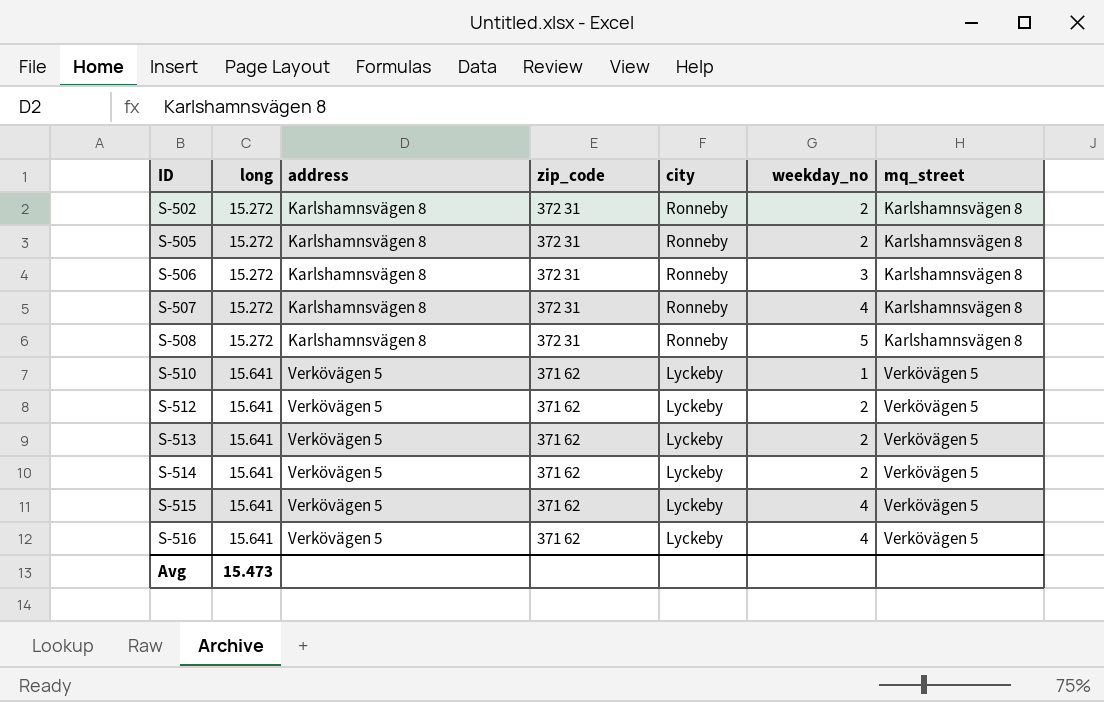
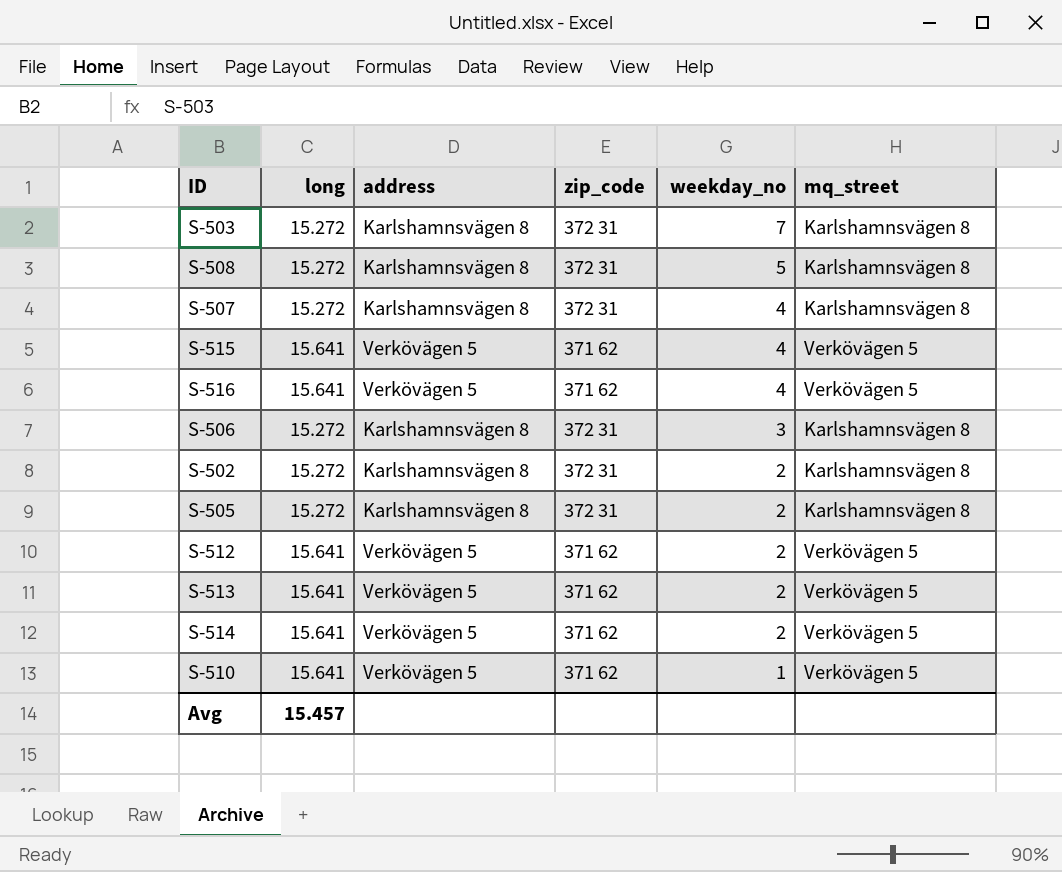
row order: ID ascending -> weekday_no descending
column city | position: 5 -> none
row S-503: none -> 15.272 | Karlshamnsvägen 8 | 372 31 | 7 | Karlshamnsvägen 8
Avg | long: 15.473 -> 15.457

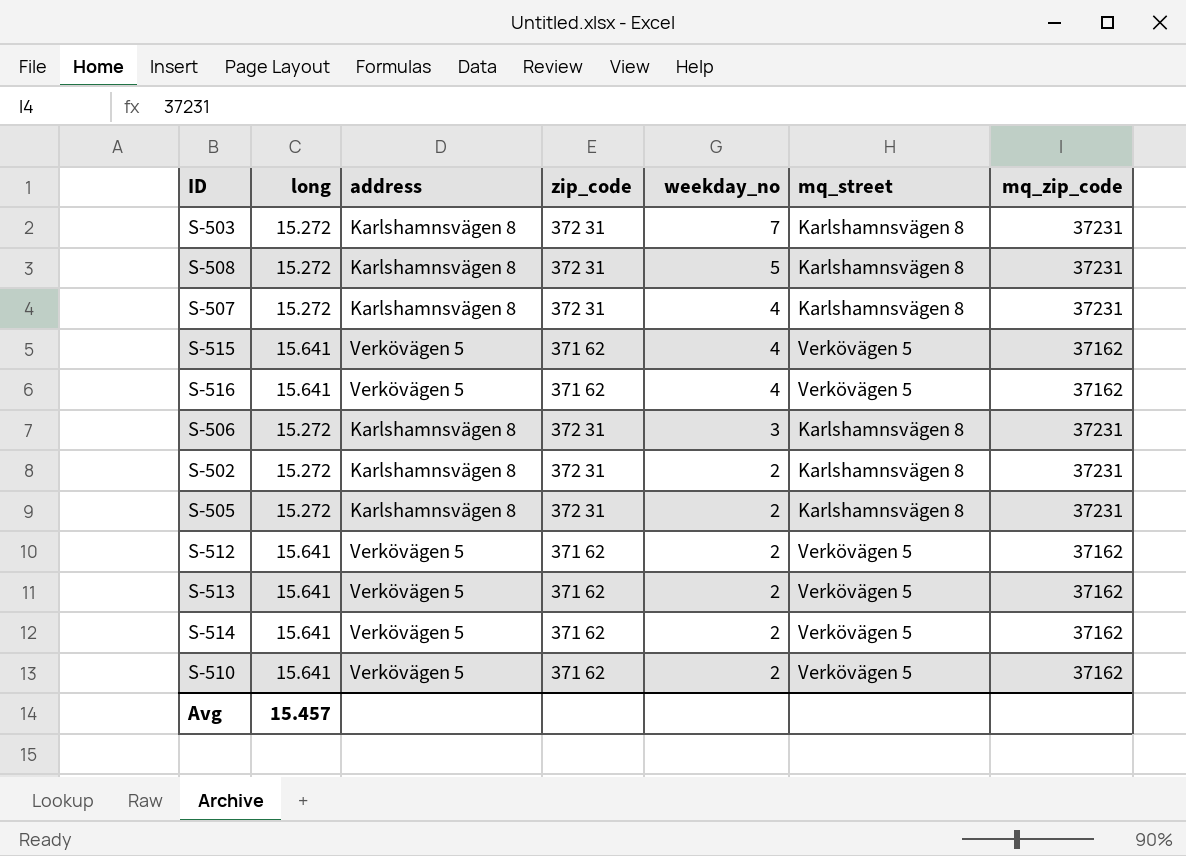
column mq_zip_code | position: none -> 7
S-510 | weekday_no: 1 -> 2

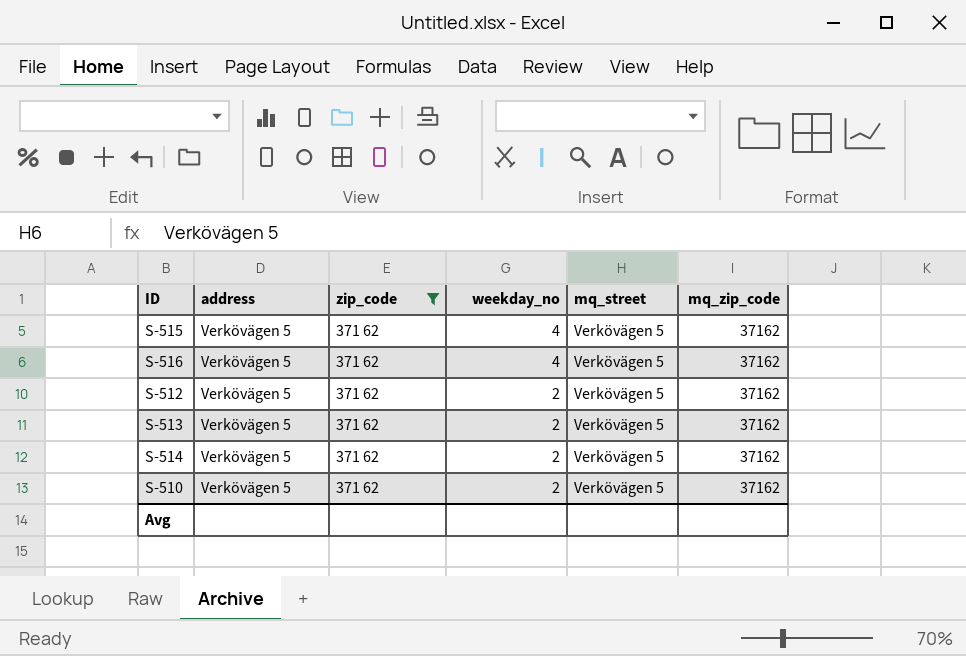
filter: none -> zip_code = 371 62
column long | position: 2 -> none

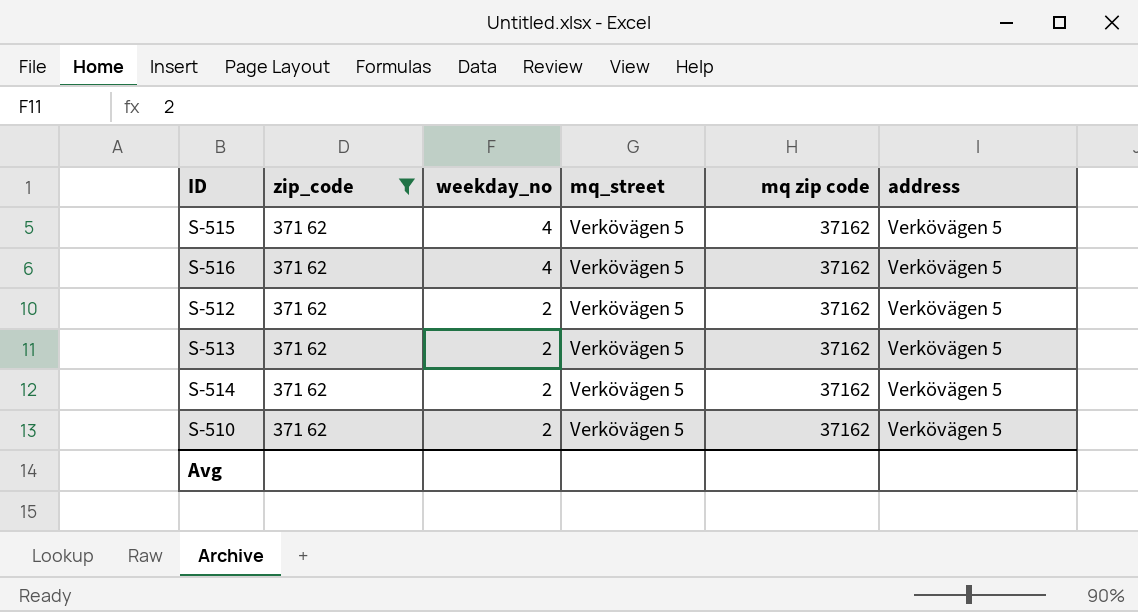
column name: mq_zip_code -> mq zip code
column address | position: 2 -> 6

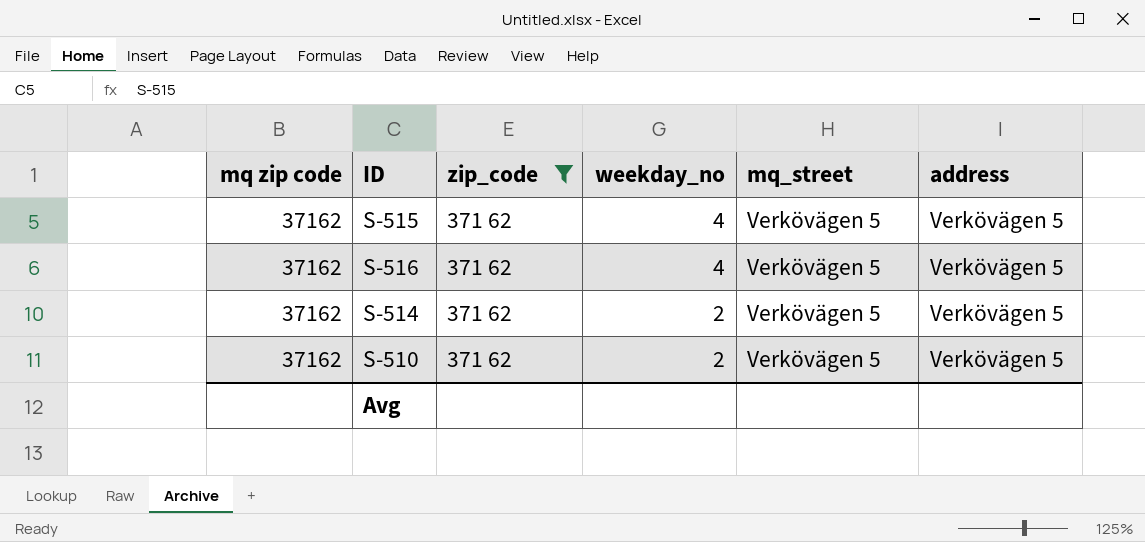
column mq zip code | position: 5 -> 1
row S-512: 371 62 | 2 | Verkövägen 5 | 37162 | Verkövägen 5 -> none
row S-513: 371 62 | 2 | Verkövägen 5 | 37162 | Verkövägen 5 -> none

